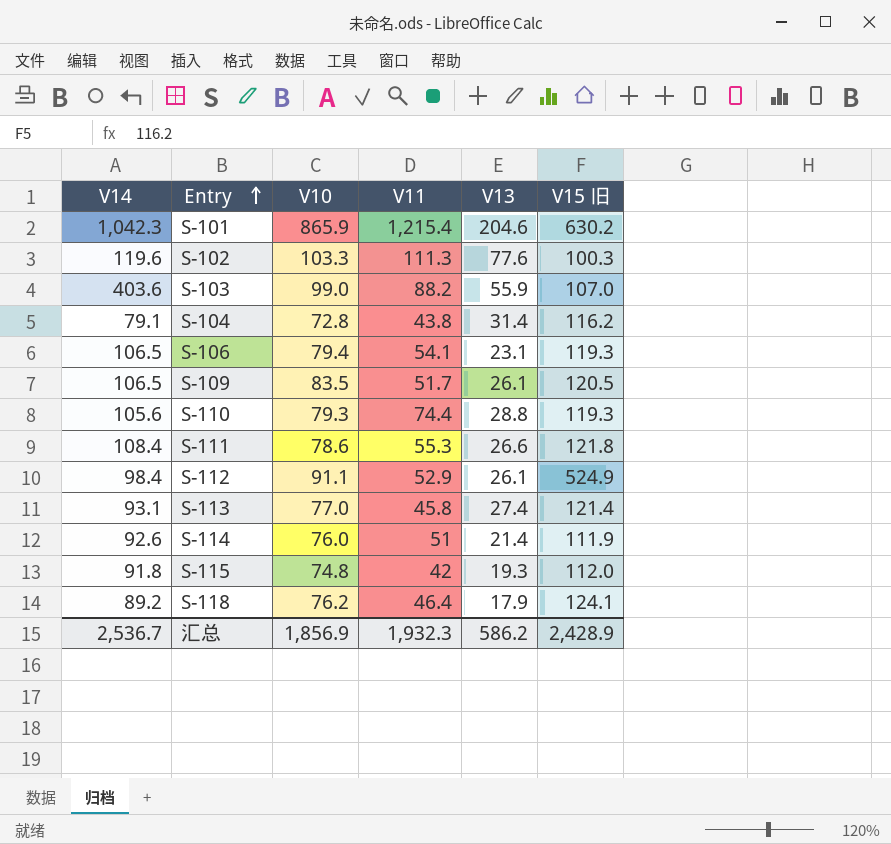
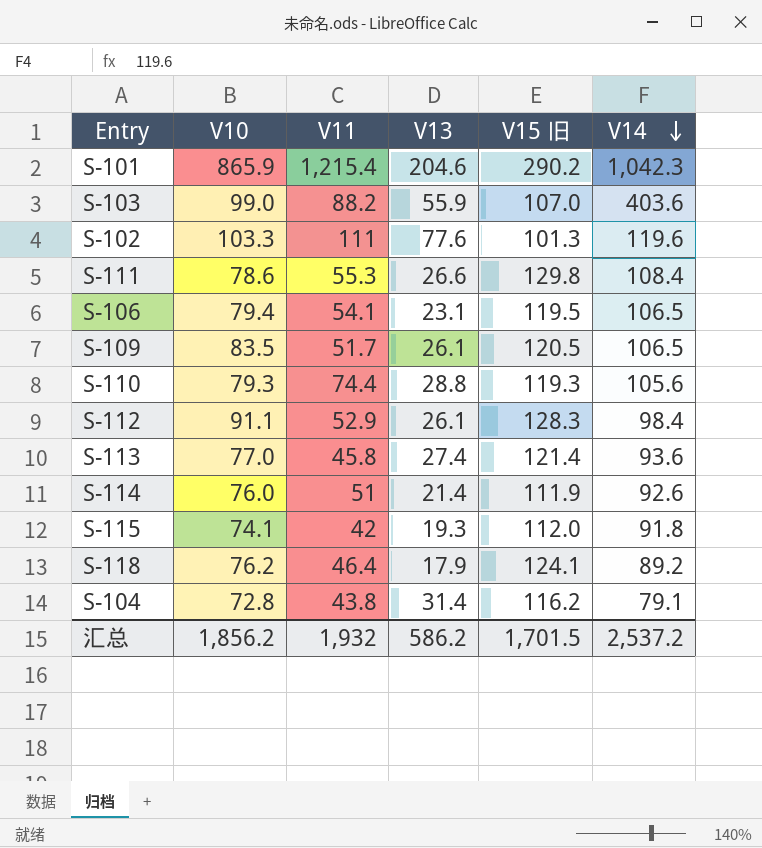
row order: Entry ascending -> V14 descending
column V14 | position: 1 -> 6
S-101 | V15 旧: 630.2 -> 290.2
S-102 | V11: 111.3 -> 111
S-102 | V15 旧: 100.3 -> 101.3
S-111 | V15 旧: 121.8 -> 129.8
S-106 | V15 旧: 119.3 -> 119.5
S-112 | V15 旧: 524.9 -> 128.3
S-113 | V14: 93.1 -> 93.6
S-115 | V10: 74.8 -> 74.1
汇总 | V10: 1,856.9 -> 1,856.2
汇总 | V11: 1,932.3 -> 1,932
汇总 | V15 旧: 2,428.9 -> 1,701.5
汇总 | V14: 2,536.7 -> 2,537.2

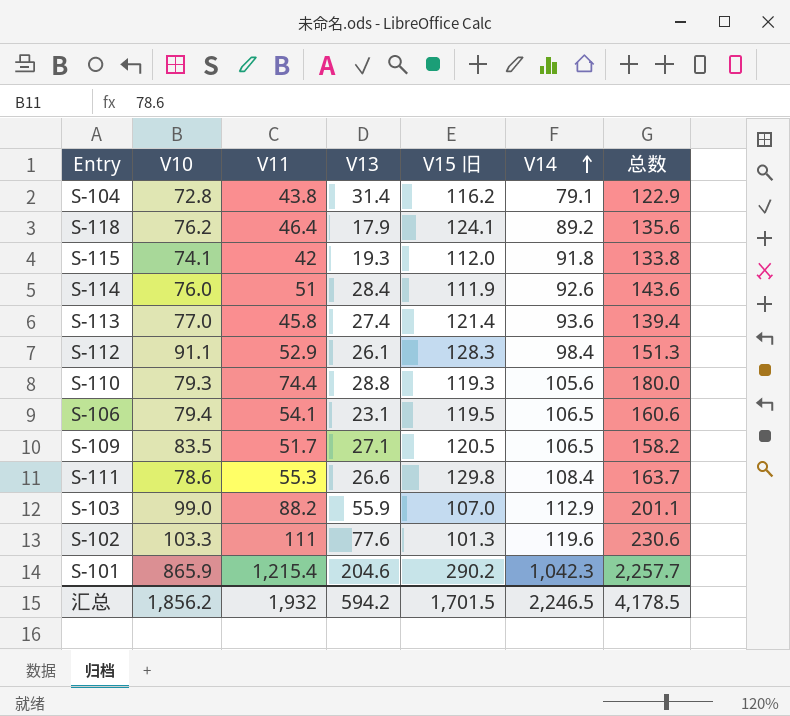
row order: V14 descending -> V14 ascending
column 总数 | formula: none -> [V11] + [V14]
S-114 | V13: 21.4 -> 28.4
S-109 | V13: 26.1 -> 27.1
S-103 | V14: 403.6 -> 112.9
汇总 | V13: 586.2 -> 594.2
汇总 | V14: 2,537.2 -> 2,246.5

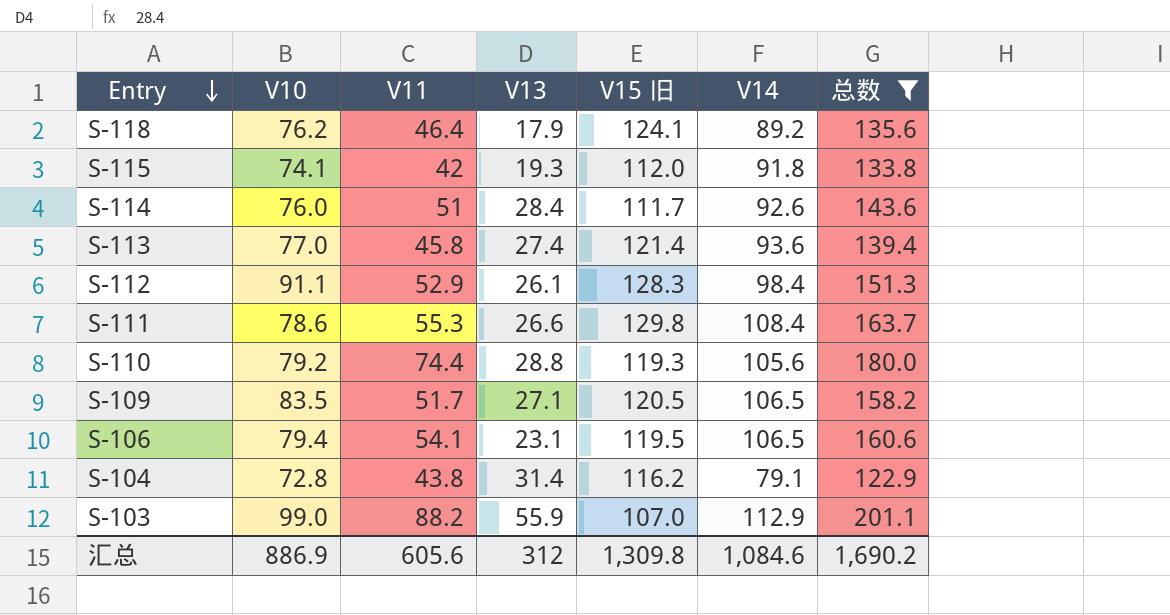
filter: none -> 总数 <= 201.1
row order: V14 ascending -> Entry descending
S-114 | V15 旧: 111.9 -> 111.7
S-110 | V10: 79.3 -> 79.2
汇总 | V10: 1,856.2 -> 886.9
汇总 | V11: 1,932 -> 605.6
汇总 | V13: 594.2 -> 312
汇总 | V15 旧: 1,701.5 -> 1,309.8
汇总 | V14: 2,246.5 -> 1,084.6
汇总 | 总数: 4,178.5 -> 1,690.2

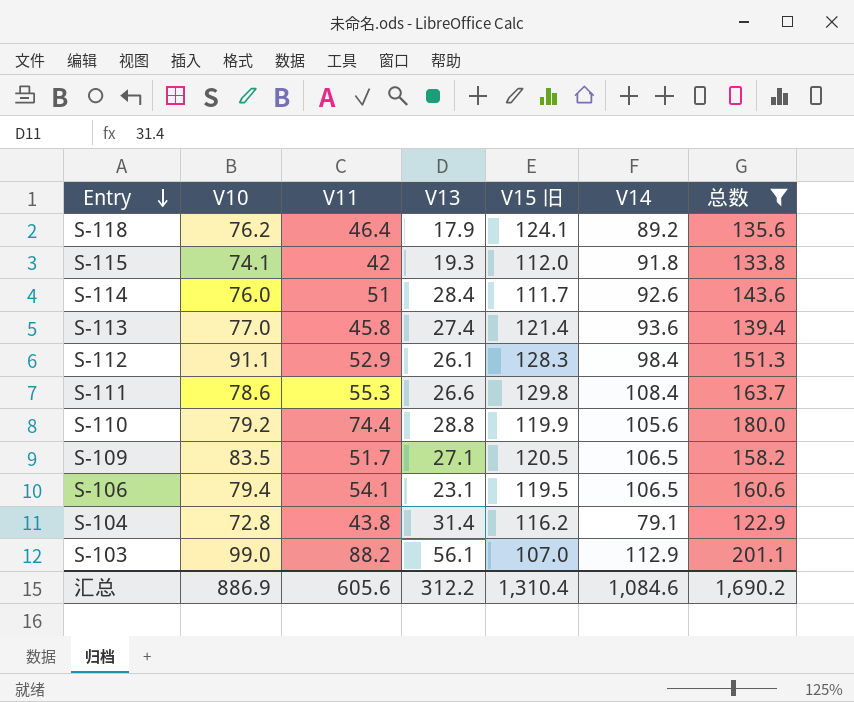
S-110 | V15 旧: 119.3 -> 119.9
S-103 | V13: 55.9 -> 56.1
汇总 | V13: 312 -> 312.2
汇总 | V15 旧: 1,309.8 -> 1,310.4

